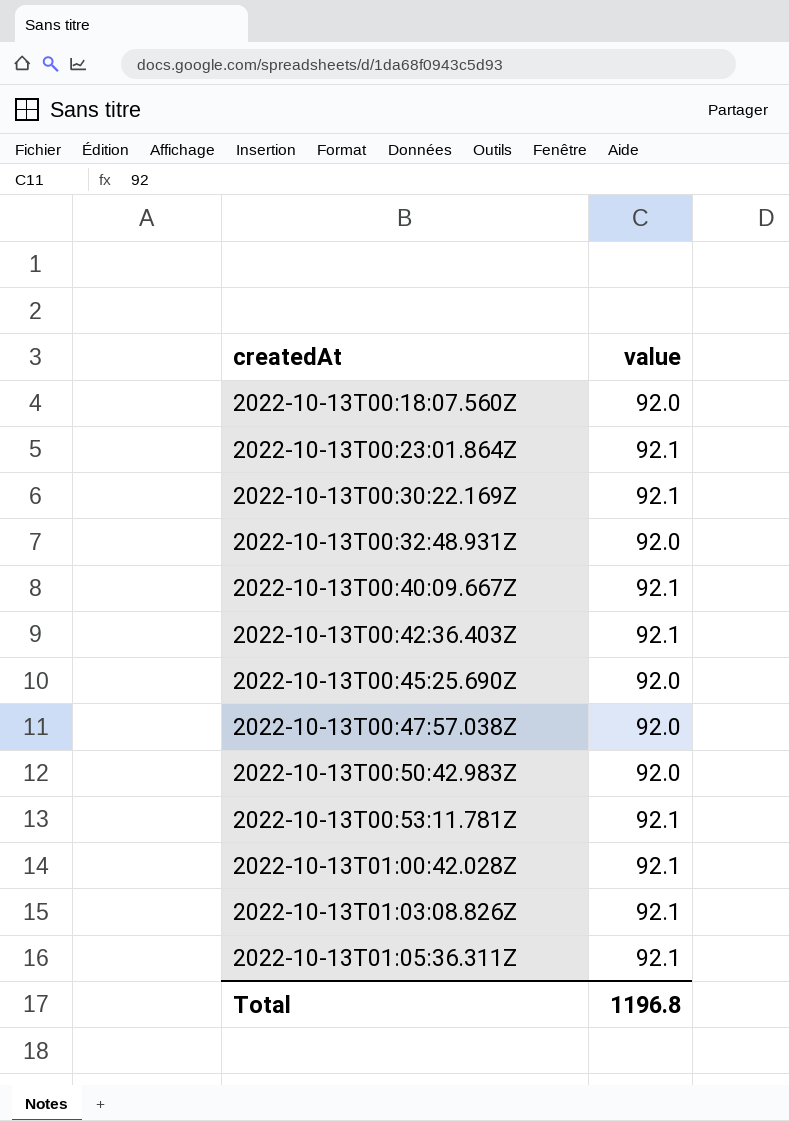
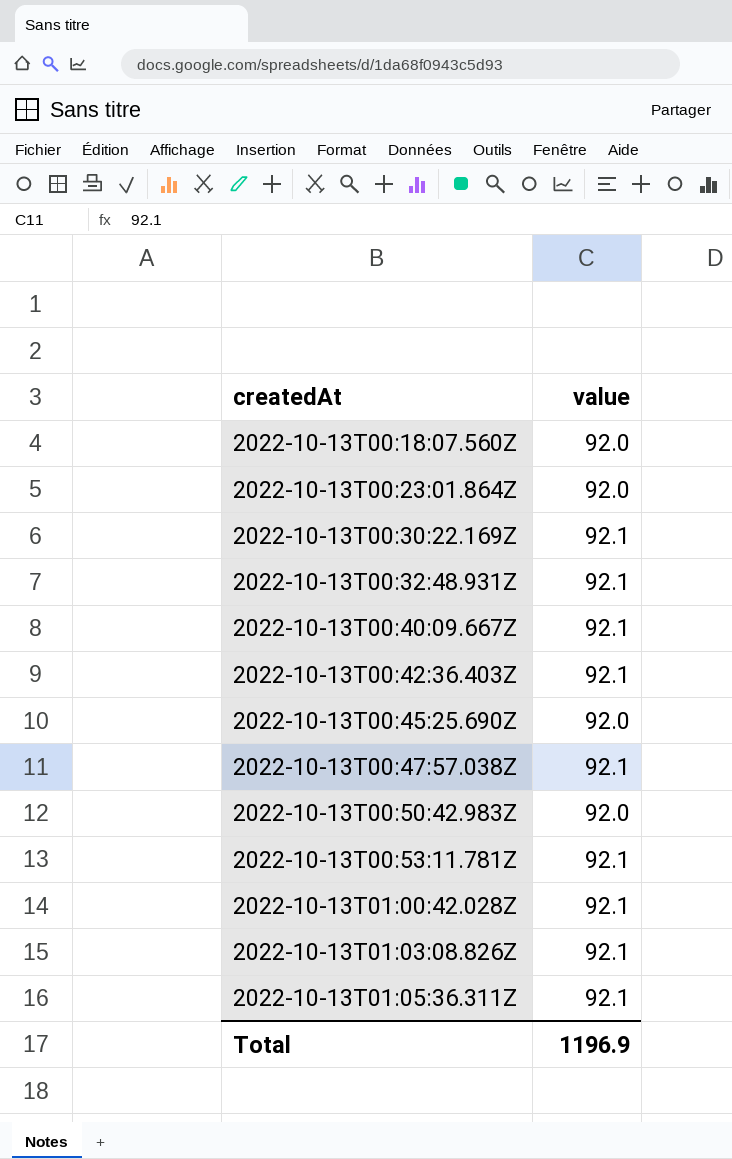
2022-10-13T00:23:01.864Z | value: 92.1 -> 92.0
2022-10-13T00:32:48.931Z | value: 92.0 -> 92.1
2022-10-13T00:47:57.038Z | value: 92.0 -> 92.1
Total | value: 1196.8 -> 1196.9

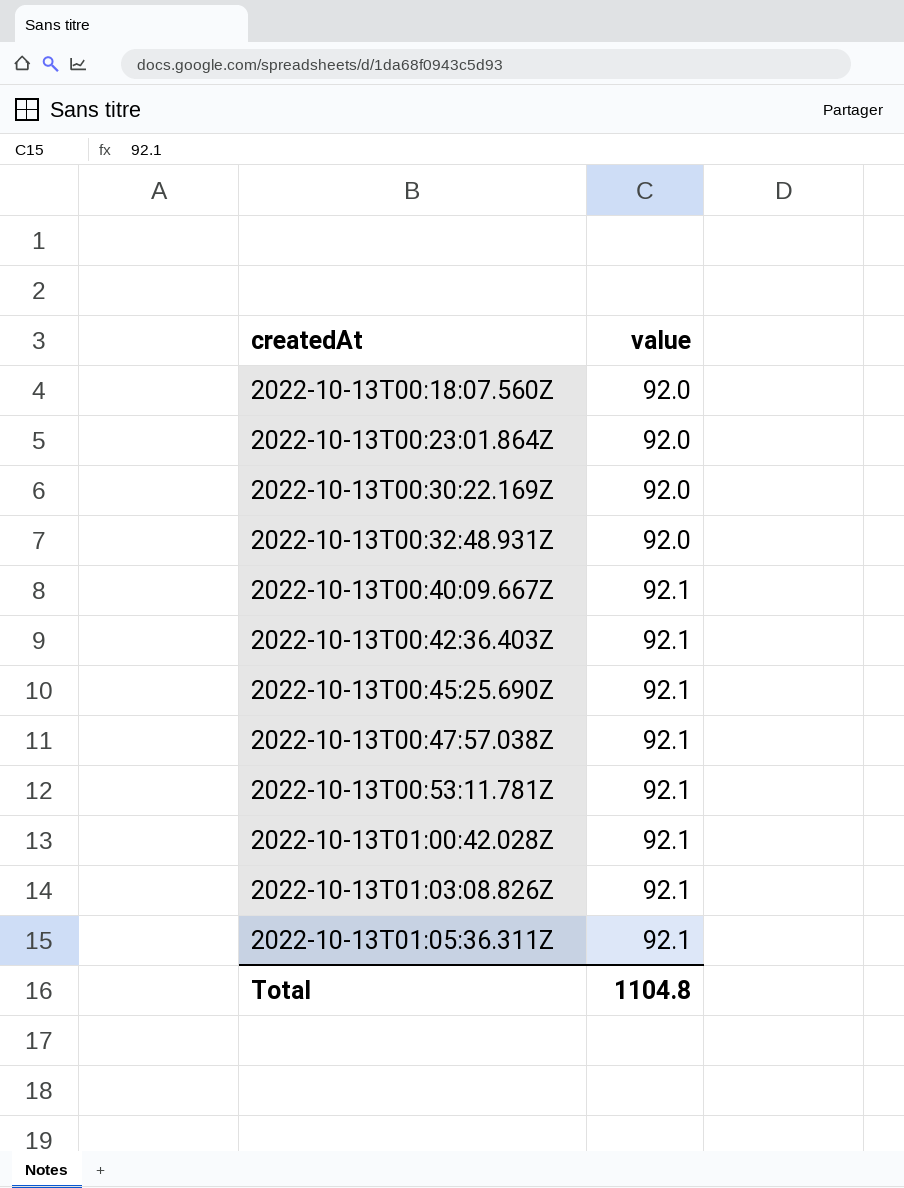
row 2022-10-13T00:50:42.983Z: 92.0 -> none
2022-10-13T00:30:22.169Z | value: 92.1 -> 92.0
2022-10-13T00:32:48.931Z | value: 92.1 -> 92.0
2022-10-13T00:45:25.690Z | value: 92.0 -> 92.1
Total | value: 1196.9 -> 1104.8

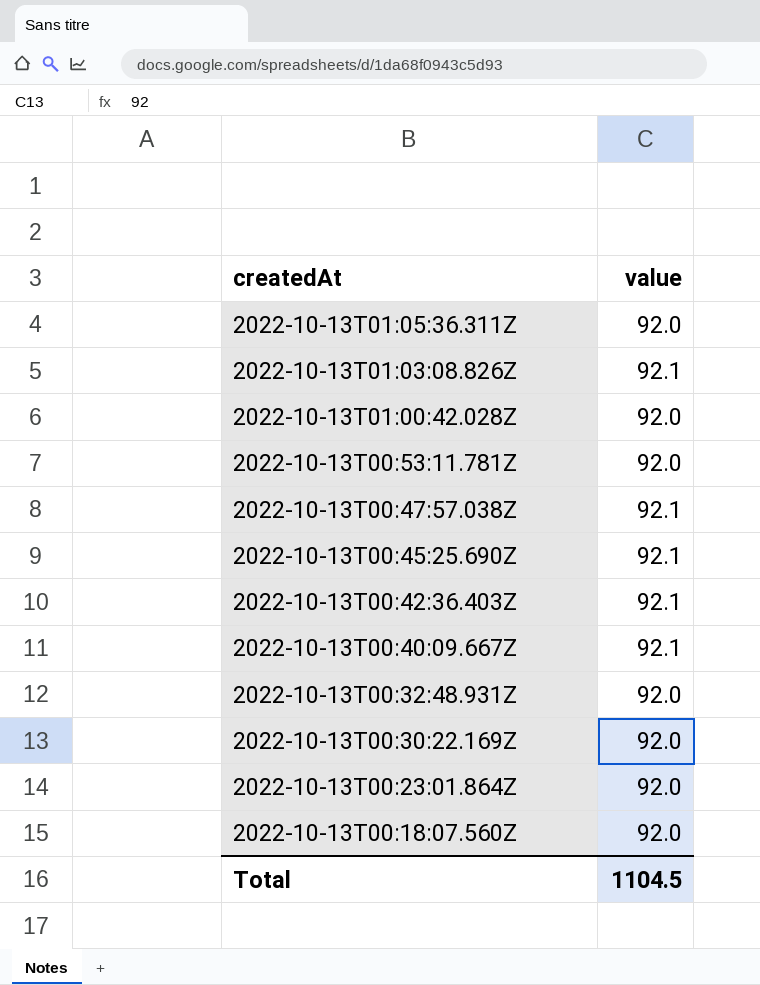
row order: createdAt ascending -> createdAt descending
2022-10-13T01:05:36.311Z | value: 92.1 -> 92.0
2022-10-13T01:00:42.028Z | value: 92.1 -> 92.0
2022-10-13T00:53:11.781Z | value: 92.1 -> 92.0
Total | value: 1104.8 -> 1104.5

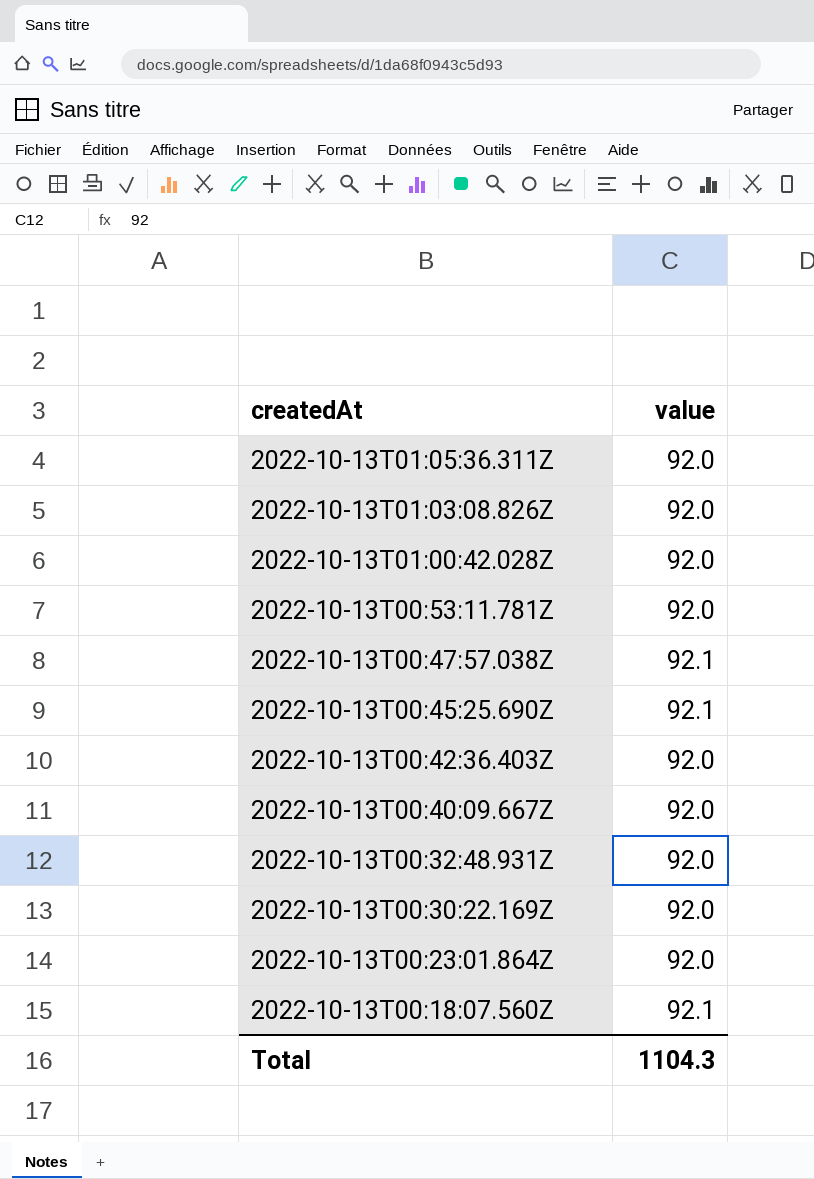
2022-10-13T01:03:08.826Z | value: 92.1 -> 92.0
2022-10-13T00:42:36.403Z | value: 92.1 -> 92.0
2022-10-13T00:40:09.667Z | value: 92.1 -> 92.0
2022-10-13T00:18:07.560Z | value: 92.0 -> 92.1
Total | value: 1104.5 -> 1104.3

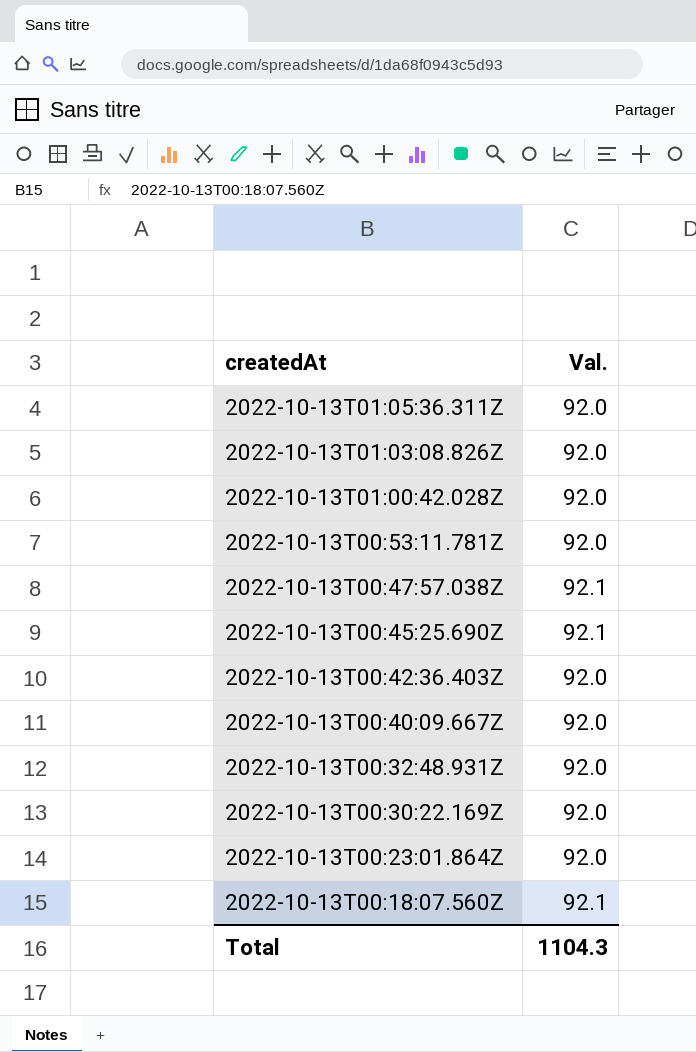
column name: value -> Val.

